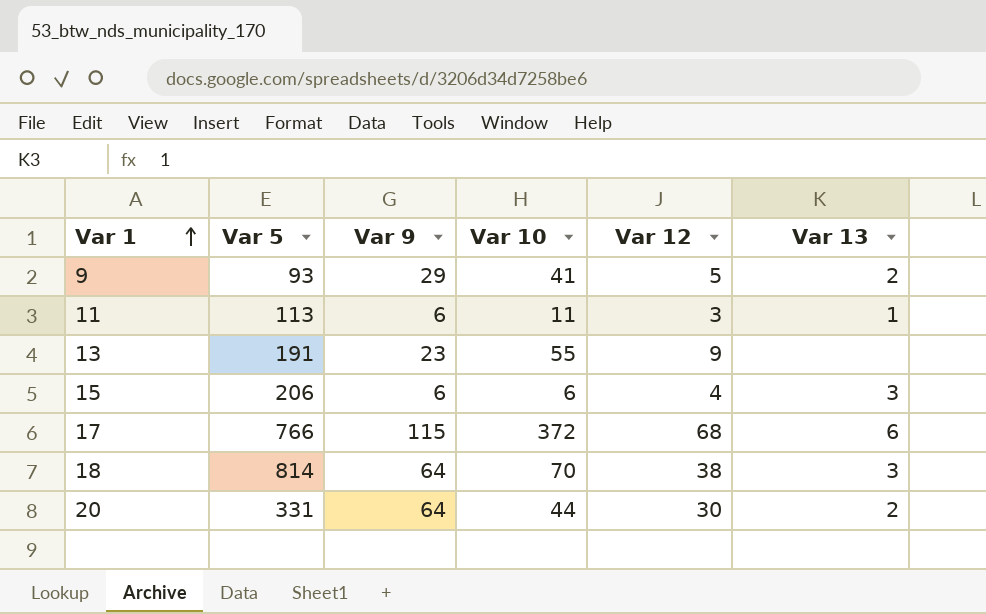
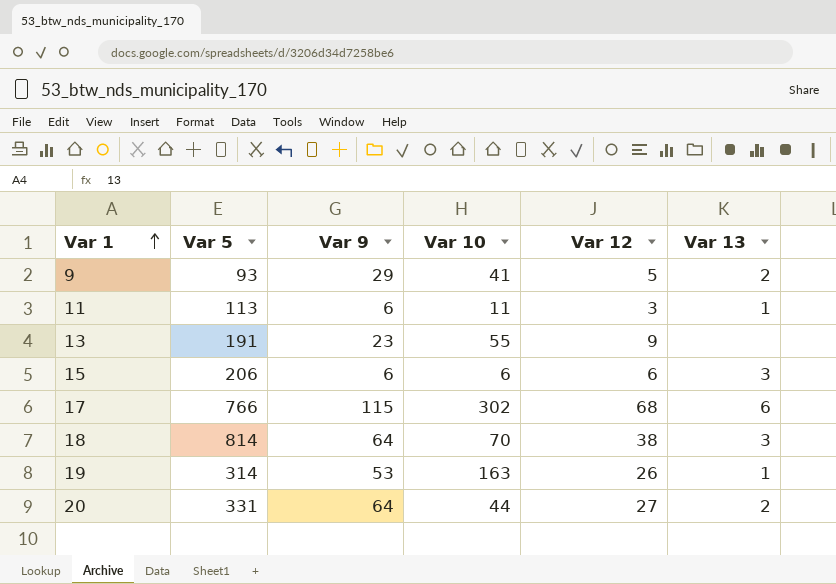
15 | Var 12: 4 -> 6
17 | Var 10: 372 -> 302
row 19: none -> 314 | 53 | 163 | 26 | 1
20 | Var 12: 30 -> 27

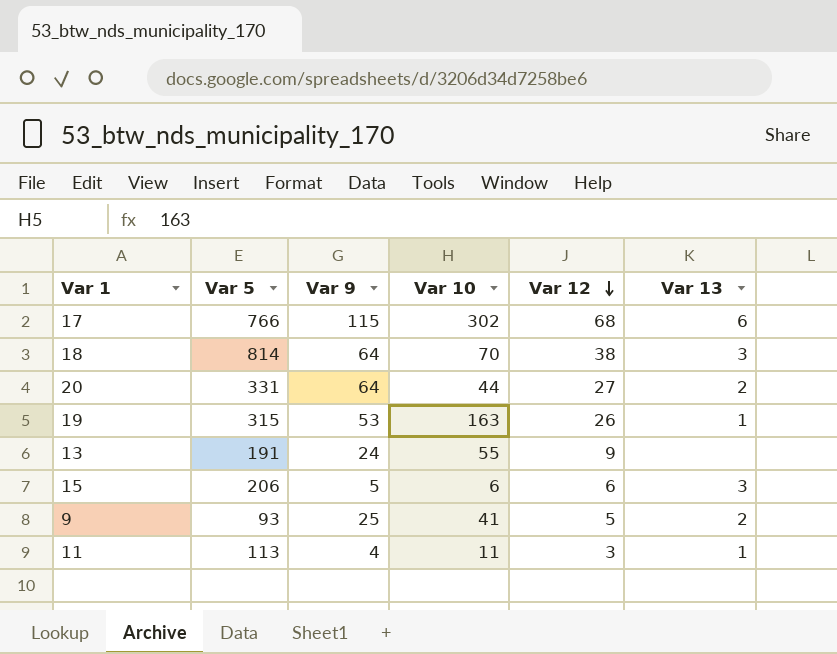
row order: Var 1 ascending -> Var 12 descending
19 | Var 5: 314 -> 315
13 | Var 9: 23 -> 24
15 | Var 9: 6 -> 5
9 | Var 9: 29 -> 25
11 | Var 9: 6 -> 4

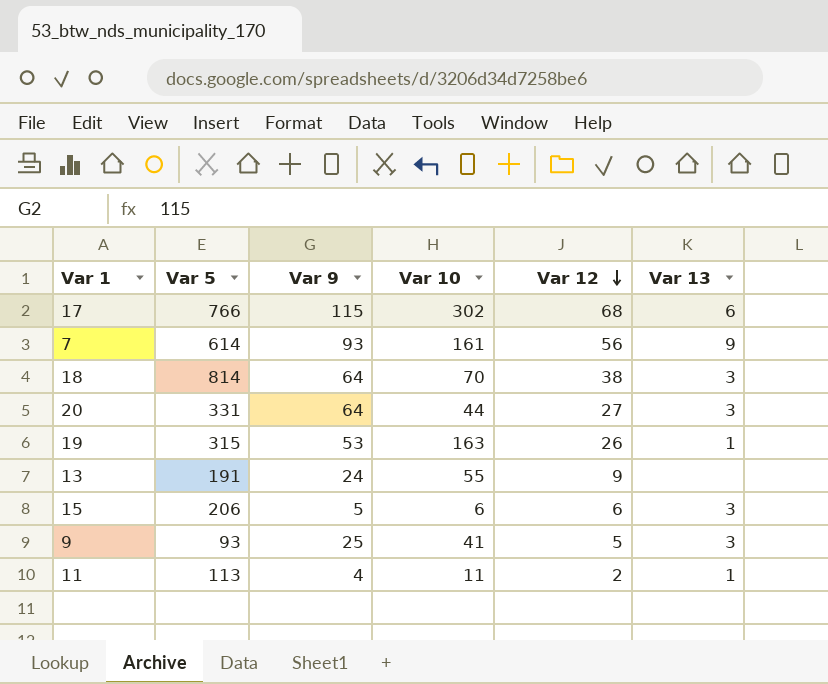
row 7: none -> 614 | 93 | 161 | 56 | 9
20 | Var 13: 2 -> 3
9 | Var 13: 2 -> 3
11 | Var 12: 3 -> 2

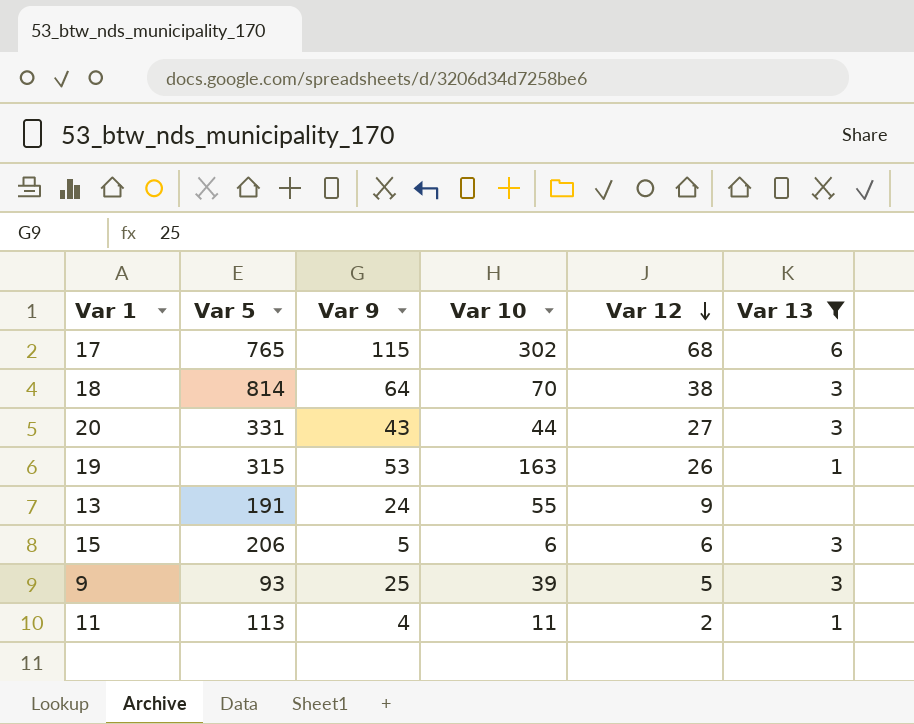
filter: none -> Var 13 != 9
17 | Var 5: 766 -> 765
20 | Var 9: 64 -> 43
9 | Var 10: 41 -> 39

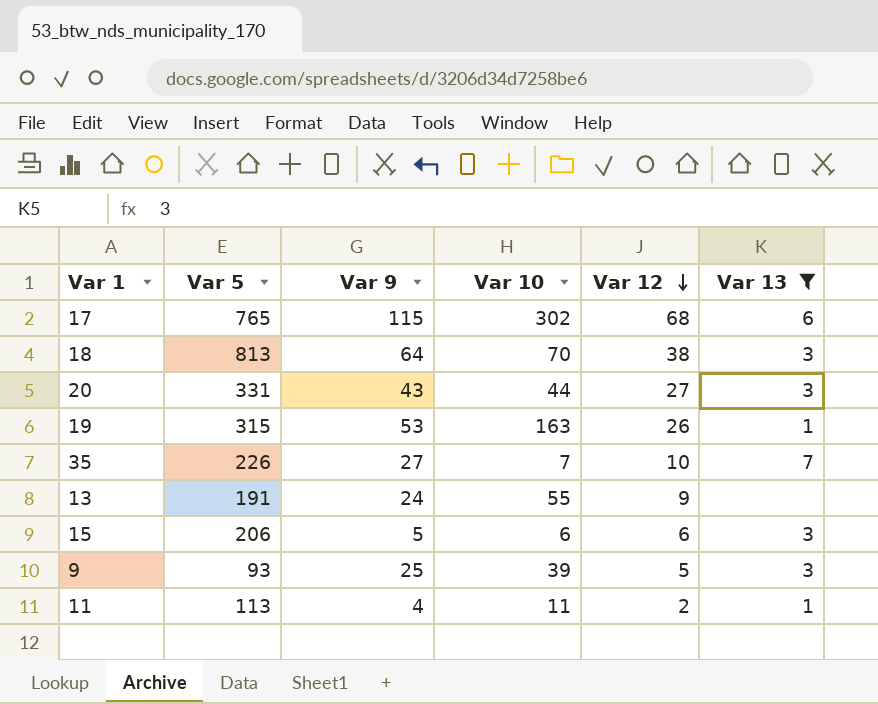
18 | Var 5: 814 -> 813
row 35: none -> 226 | 27 | 7 | 10 | 7

